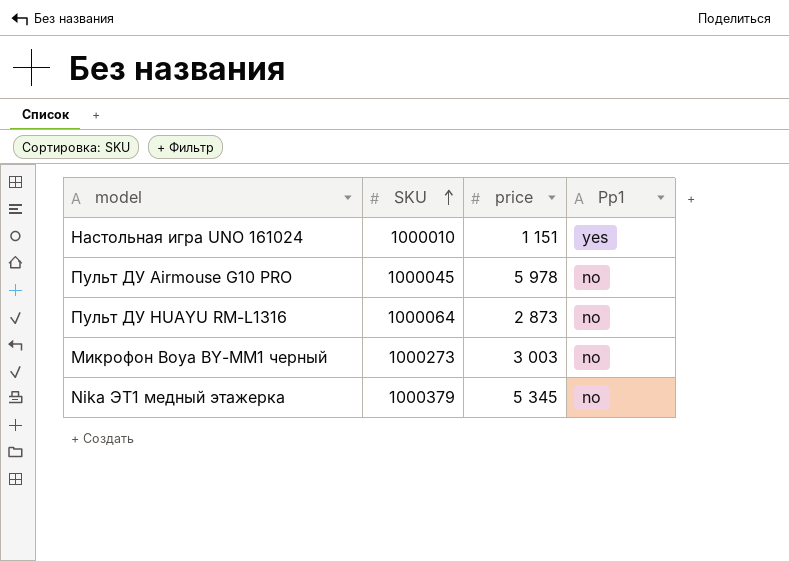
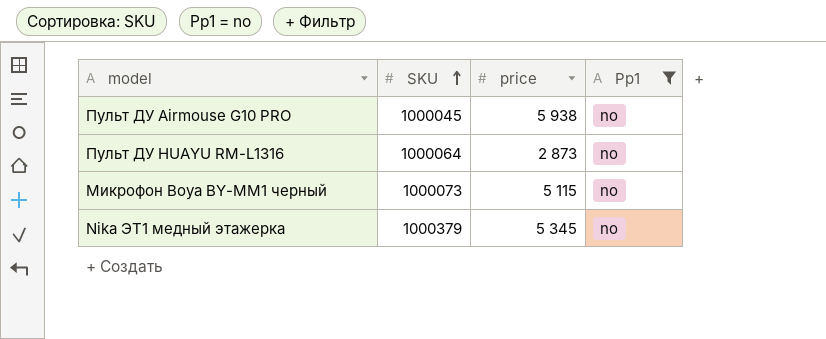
filter: none -> Pp1 = no
Пульт ДУ Airmouse G10 PRO | price: 5 978 -> 5 938
Микрофон Boya BY-MM1 черный | SKU: 1000273 -> 1000073
Микрофон Boya BY-MM1 черный | price: 3 003 -> 5 115

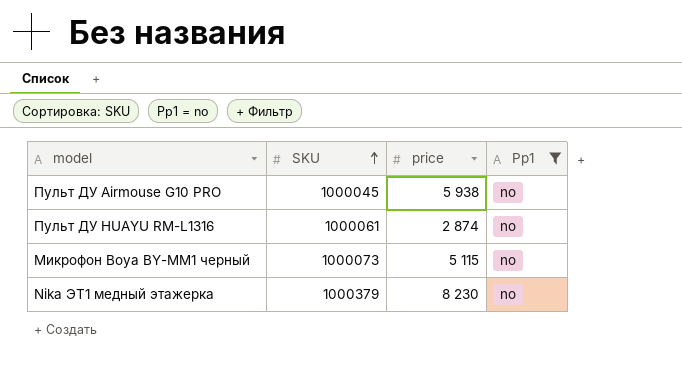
Пульт ДУ HUAYU RM-L1316 | SKU: 1000064 -> 1000061
Пульт ДУ HUAYU RM-L1316 | price: 2 873 -> 2 874
Nika ЭТ1 медный этажерка | price: 5 345 -> 8 230

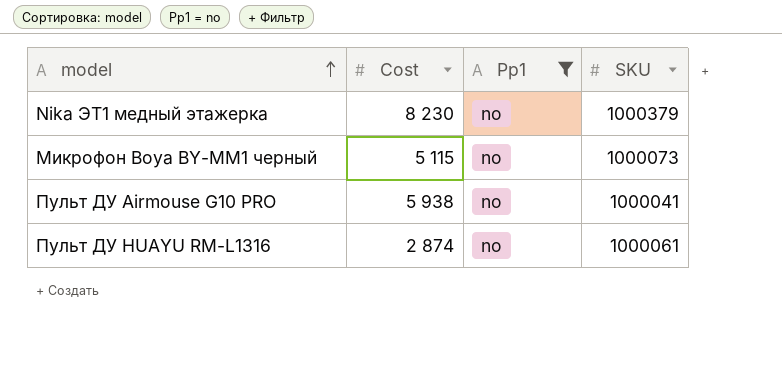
row order: SKU ascending -> model ascending
column name: price -> Cost
column SKU | position: 2 -> 4
Пульт ДУ Airmouse G10 PRO | SKU: 1000045 -> 1000041

